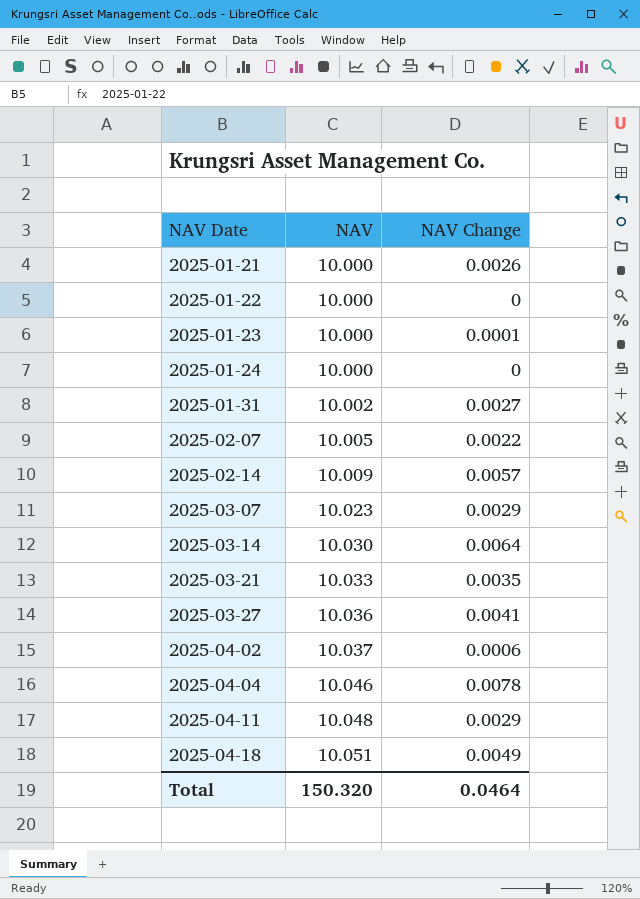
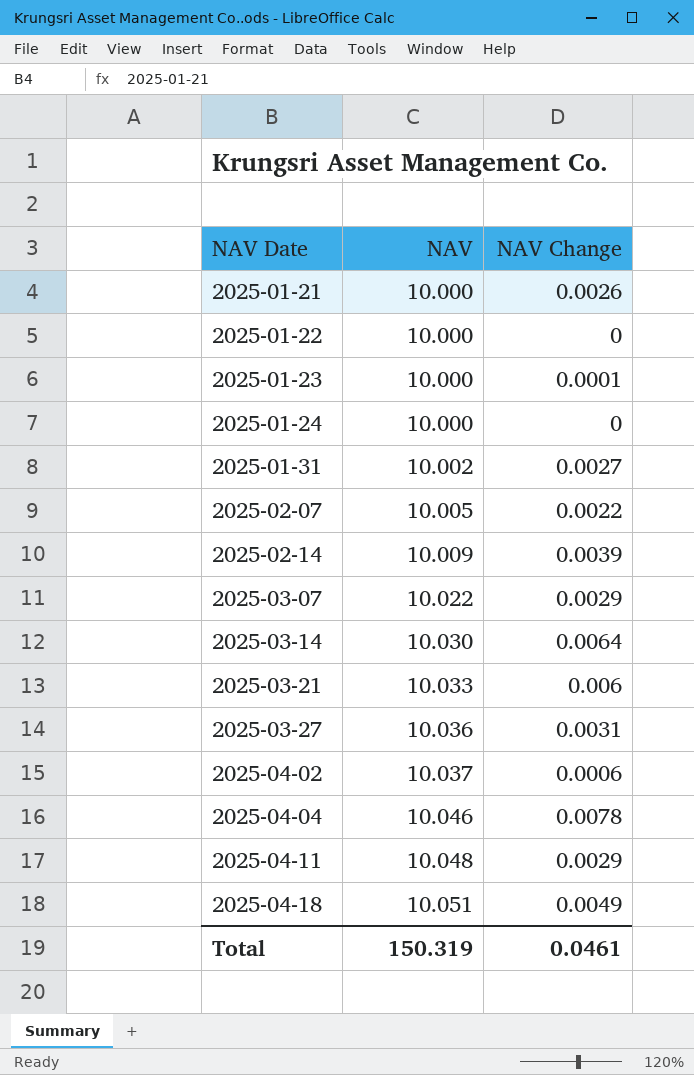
2025-02-14 | NAV Change: 0.0057 -> 0.0039
2025-03-07 | NAV: 10.023 -> 10.022
2025-03-21 | NAV Change: 0.0035 -> 0.006
2025-03-27 | NAV Change: 0.0041 -> 0.0031
Total | NAV: 150.320 -> 150.319
Total | NAV Change: 0.0464 -> 0.0461

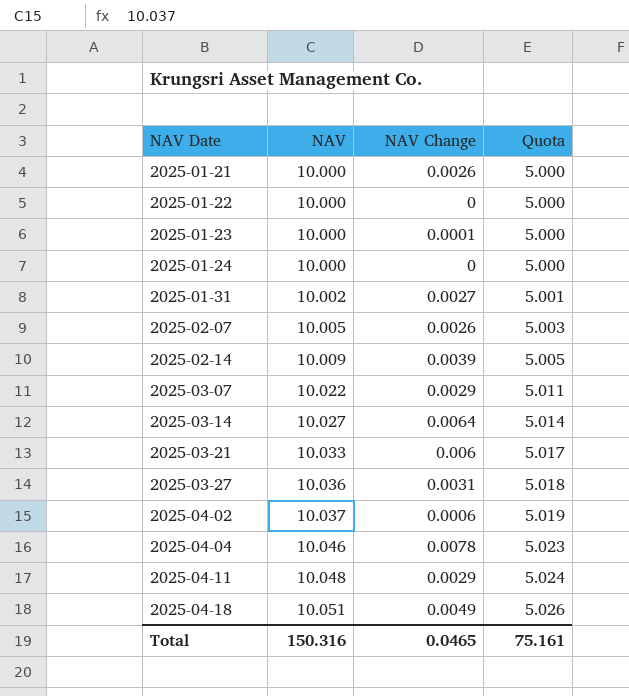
column Quota | formula: none -> [NAV] * 0.5
2025-02-07 | NAV Change: 0.0022 -> 0.0026
2025-03-14 | NAV: 10.030 -> 10.027
Total | NAV: 150.319 -> 150.316
Total | NAV Change: 0.0461 -> 0.0465

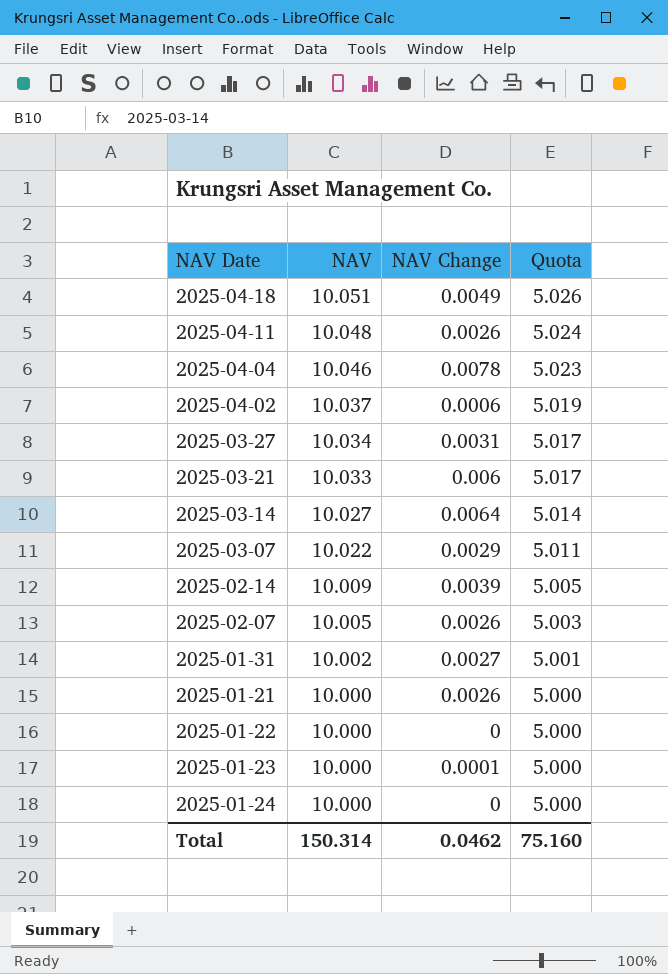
row order: NAV Date ascending -> NAV descending
2025-04-11 | NAV Change: 0.0029 -> 0.0026
2025-03-27 | NAV: 10.036 -> 10.034
2025-03-27 | Quota: 5.018 -> 5.017
Total | NAV: 150.316 -> 150.314
Total | NAV Change: 0.0465 -> 0.0462
Total | Quota: 75.161 -> 75.160

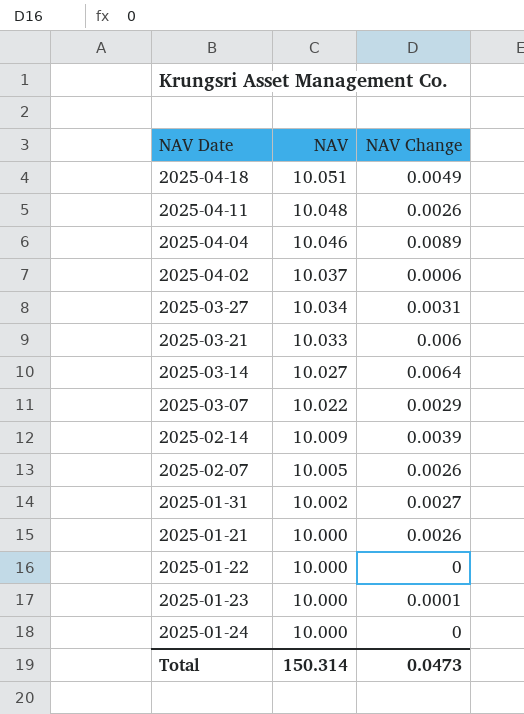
column Quota | formula: [NAV] * 0.5 -> none
2025-04-04 | NAV Change: 0.0078 -> 0.0089
Total | NAV Change: 0.0462 -> 0.0473

